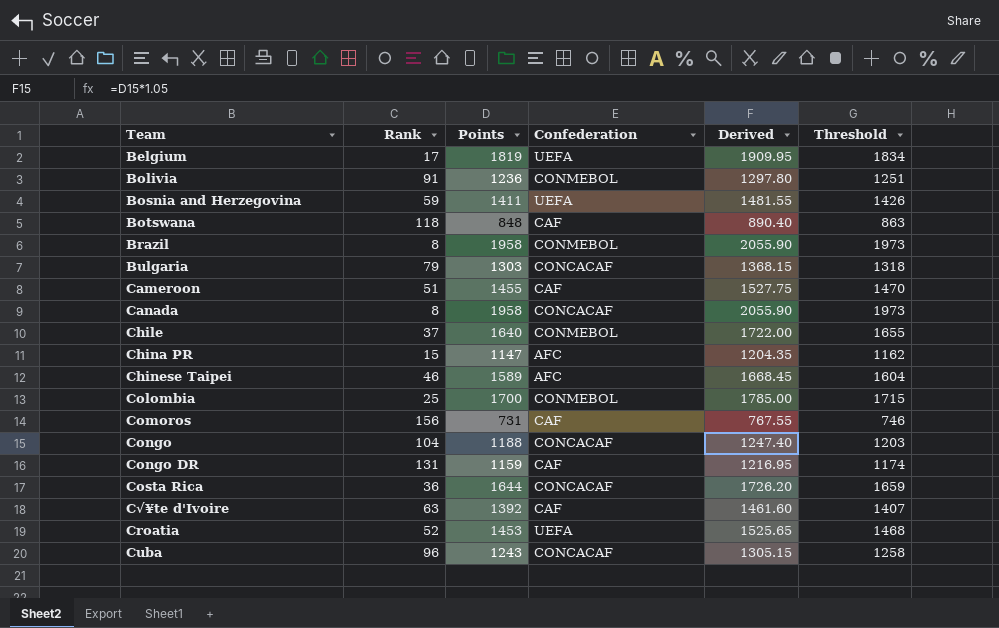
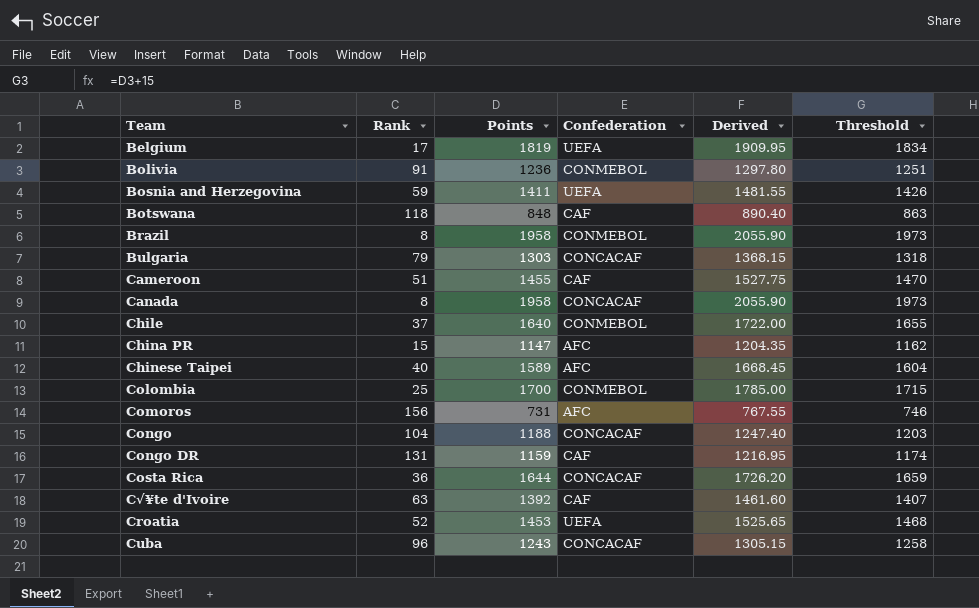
Chinese Taipei | Rank: 46 -> 40
Comoros | Confederation: CAF -> AFC

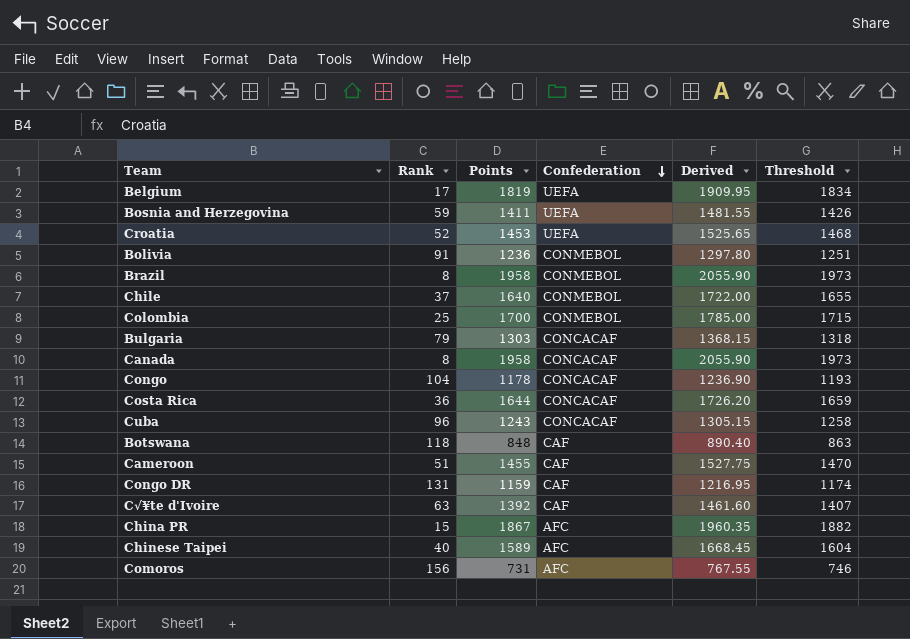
row order: none -> Confederation descending
Congo | Points: 1188 -> 1178
Congo | Derived: 1247.40 -> 1236.90
Congo | Threshold: 1203 -> 1193
China PR | Points: 1147 -> 1867
China PR | Derived: 1204.35 -> 1960.35
China PR | Threshold: 1162 -> 1882

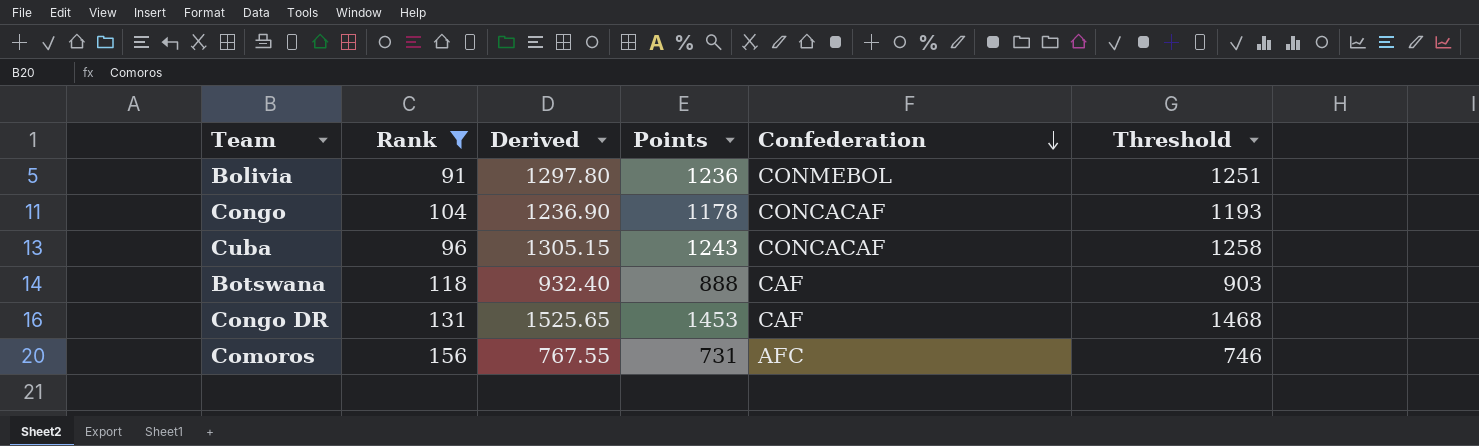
filter: none -> Rank >= 91
column Derived | position: 5 -> 3
Botswana | Derived: 890.40 -> 932.40
Botswana | Points: 848 -> 888
Botswana | Threshold: 863 -> 903
Congo DR | Derived: 1216.95 -> 1525.65
Congo DR | Points: 1159 -> 1453
Congo DR | Threshold: 1174 -> 1468

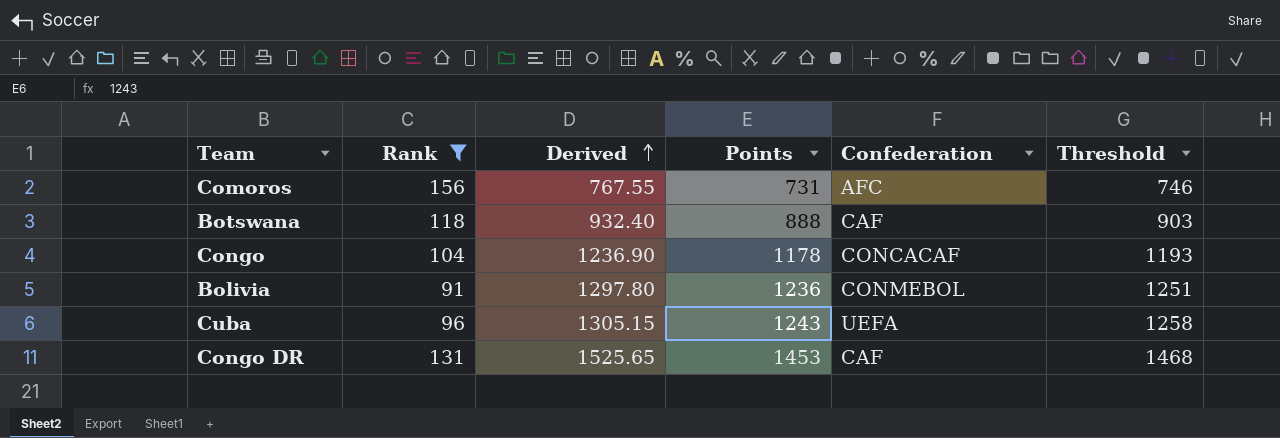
row order: Confederation descending -> Derived ascending
Cuba | Confederation: CONCACAF -> UEFA

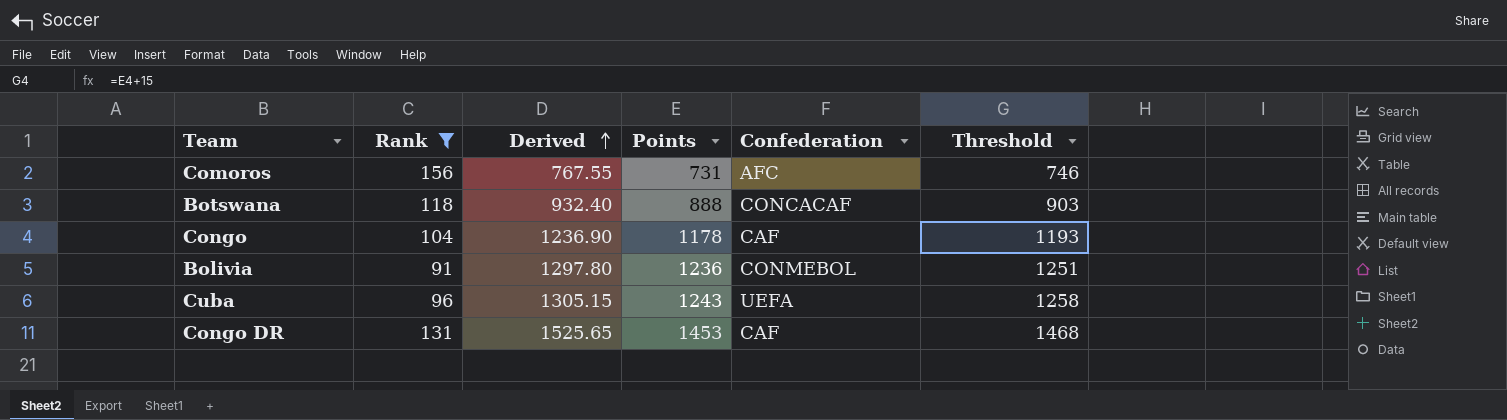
Botswana | Confederation: CAF -> CONCACAF
Congo | Confederation: CONCACAF -> CAF

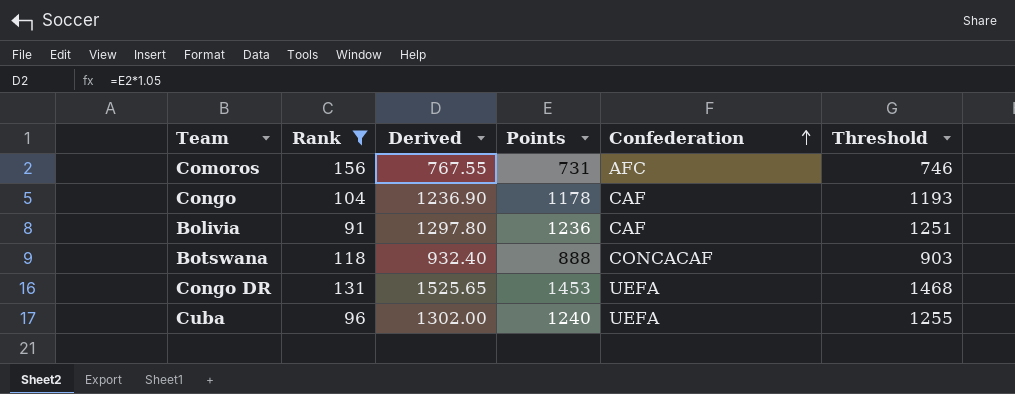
row order: Derived ascending -> Confederation ascending
Bolivia | Confederation: CONMEBOL -> CAF
Congo DR | Confederation: CAF -> UEFA
Cuba | Derived: 1305.15 -> 1302.00
Cuba | Points: 1243 -> 1240
Cuba | Threshold: 1258 -> 1255

